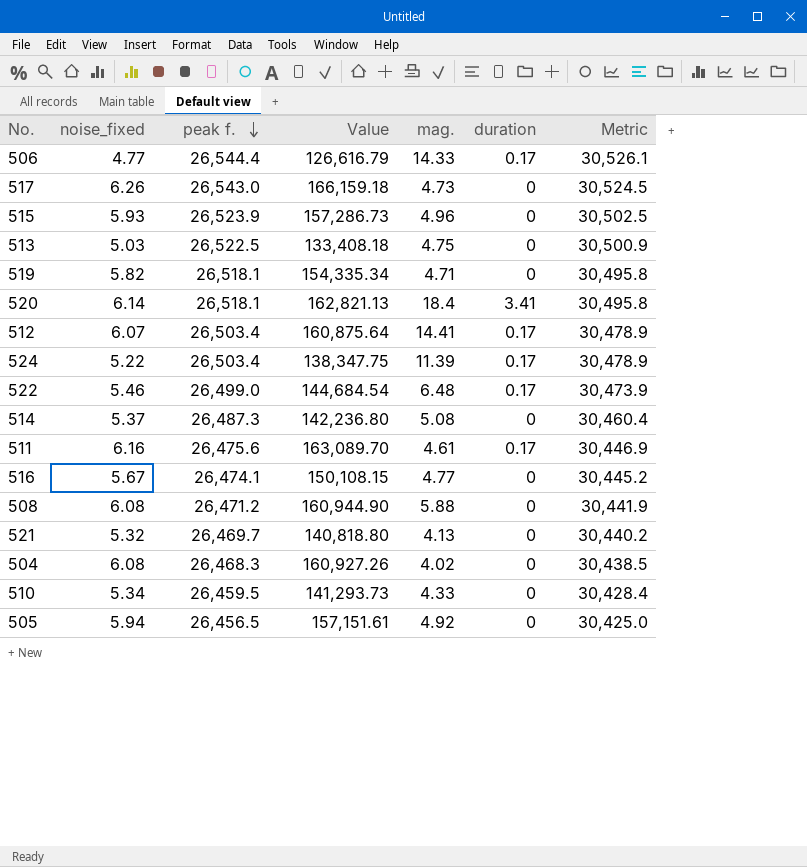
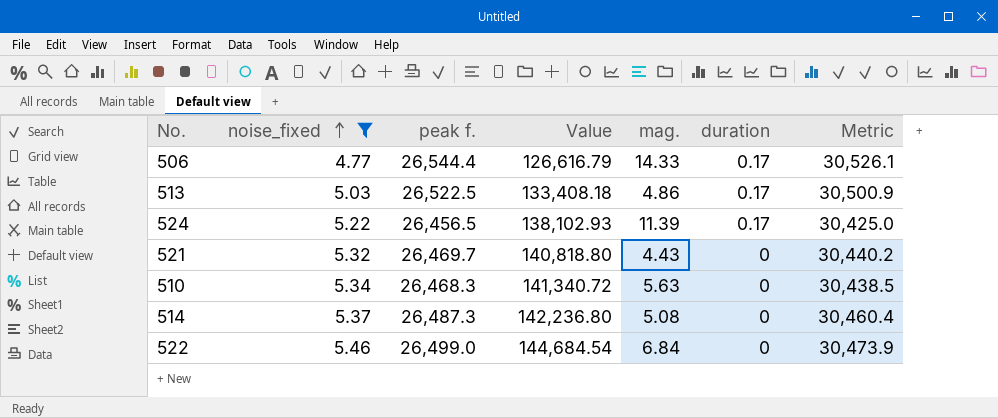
filter: none -> noise_fixed <= 5.46
row order: peak f. descending -> noise_fixed ascending
513 | mag.: 4.75 -> 4.86
513 | duration: 0 -> 0.17
524 | peak f.: 26,503.4 -> 26,456.5
524 | Value: 138,347.75 -> 138,102.93
524 | Metric: 30,478.9 -> 30,425.0
521 | mag.: 4.13 -> 4.43
510 | peak f.: 26,459.5 -> 26,468.3
510 | Value: 141,293.73 -> 141,340.72
510 | mag.: 4.33 -> 5.63
510 | Metric: 30,428.4 -> 30,438.5
522 | mag.: 6.48 -> 6.84
522 | duration: 0.17 -> 0

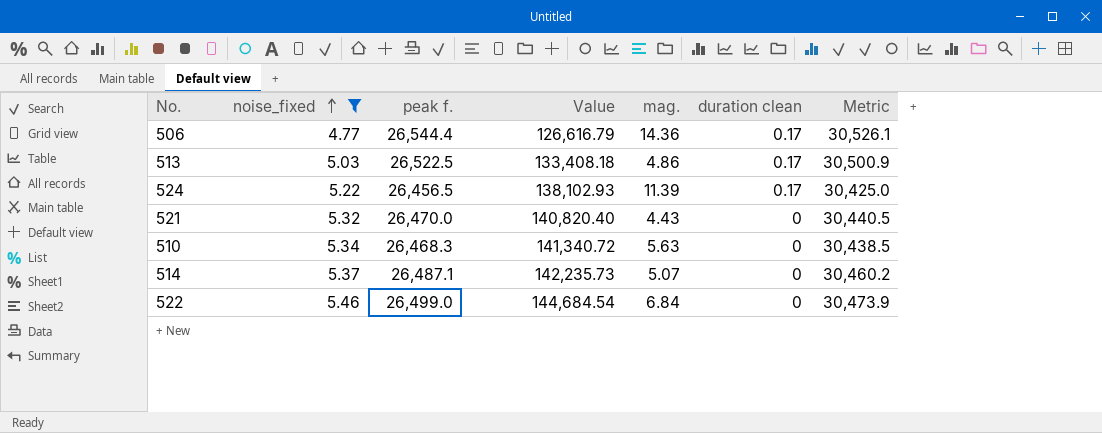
column name: duration -> duration clean
506 | mag.: 14.33 -> 14.36
521 | peak f.: 26,469.7 -> 26,470.0
521 | Value: 140,818.80 -> 140,820.40
521 | Metric: 30,440.2 -> 30,440.5
514 | peak f.: 26,487.3 -> 26,487.1
514 | Value: 142,236.80 -> 142,235.73
514 | mag.: 5.08 -> 5.07
514 | Metric: 30,460.4 -> 30,460.2

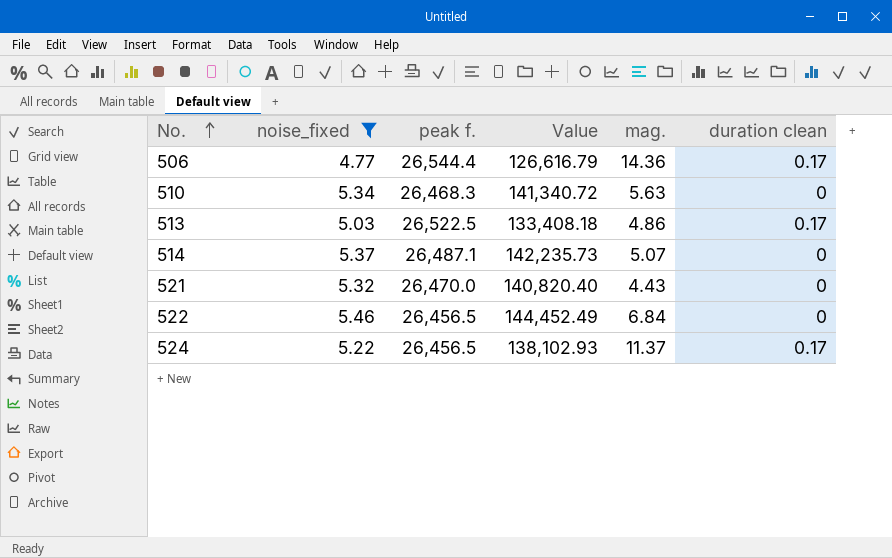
row order: noise_fixed ascending -> No. ascending
column Metric | formula: [peak f.] * 1.15 -> none
522 | peak f.: 26,499.0 -> 26,456.5
522 | Value: 144,684.54 -> 144,452.49
524 | mag.: 11.39 -> 11.37

